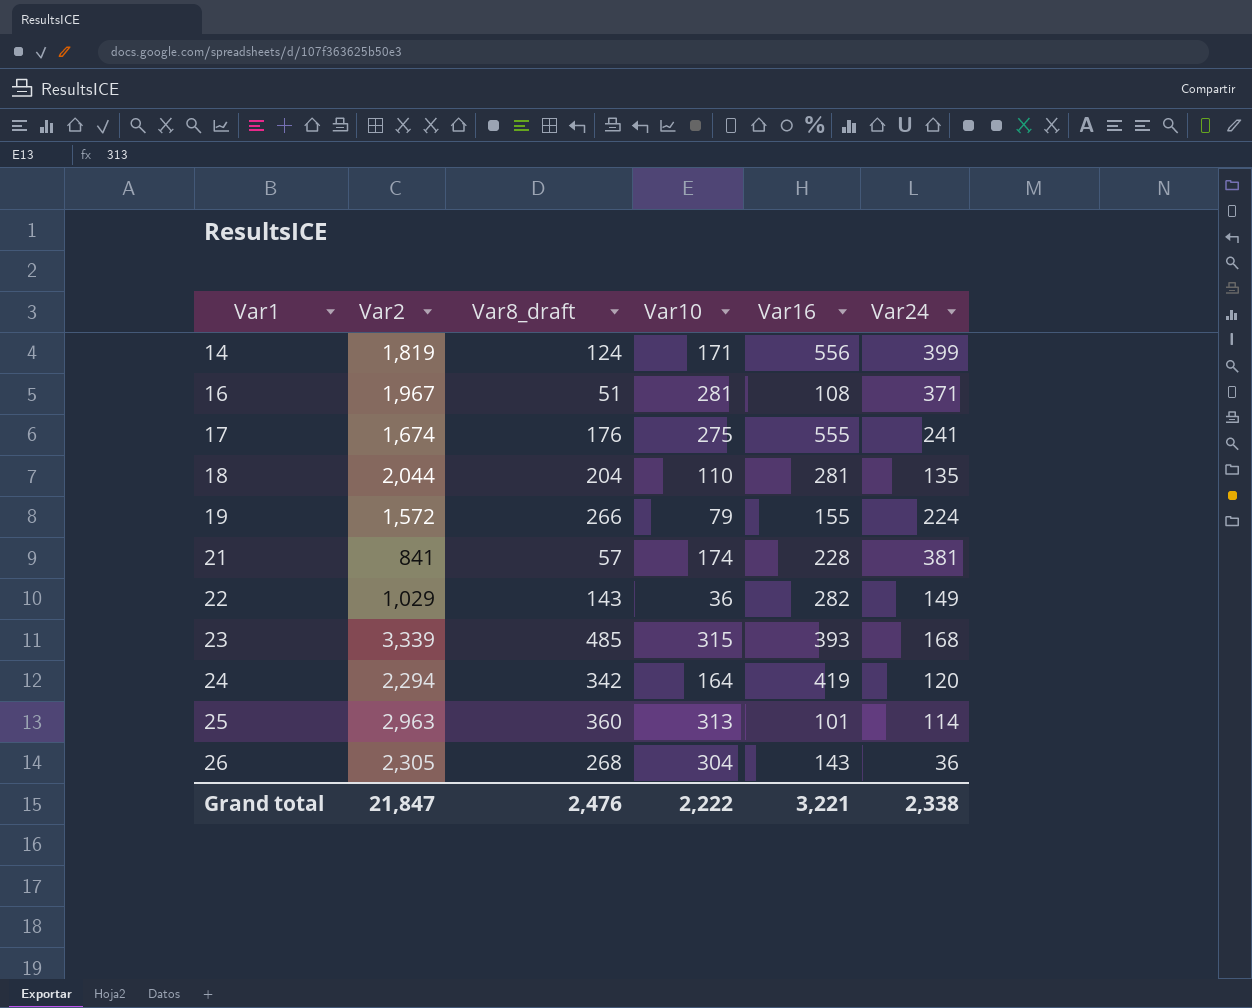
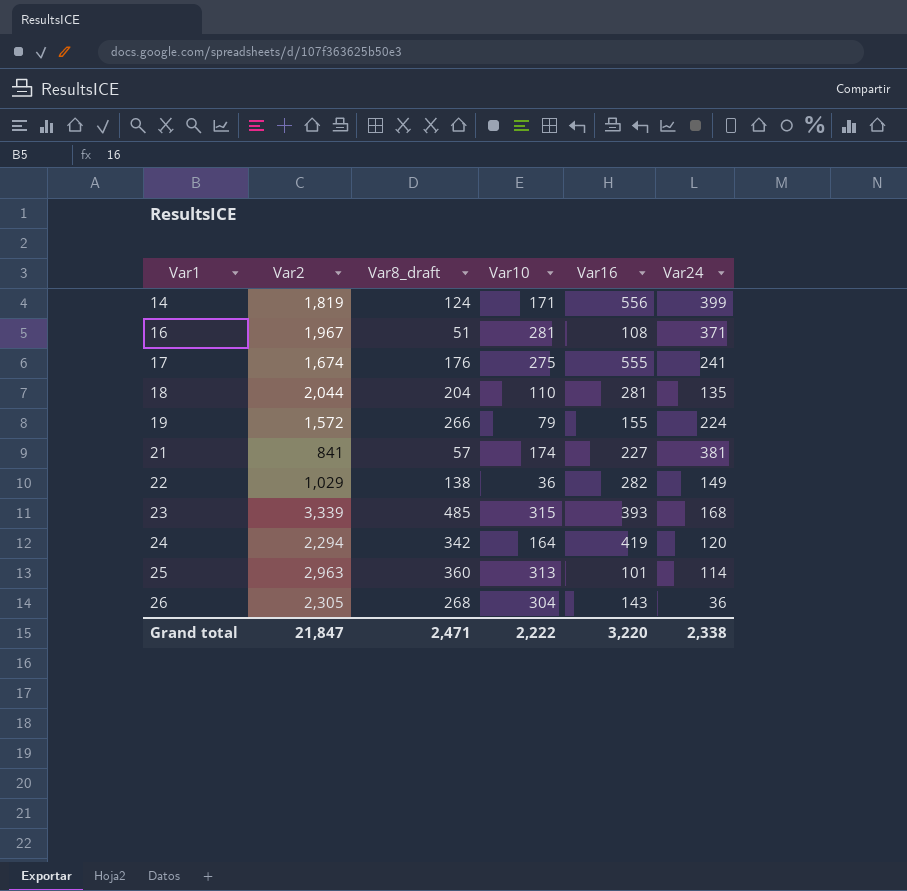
21 | Var16: 228 -> 227
22 | Var8_draft: 143 -> 138
Grand total | Var8_draft: 2,476 -> 2,471
Grand total | Var16: 3,221 -> 3,220

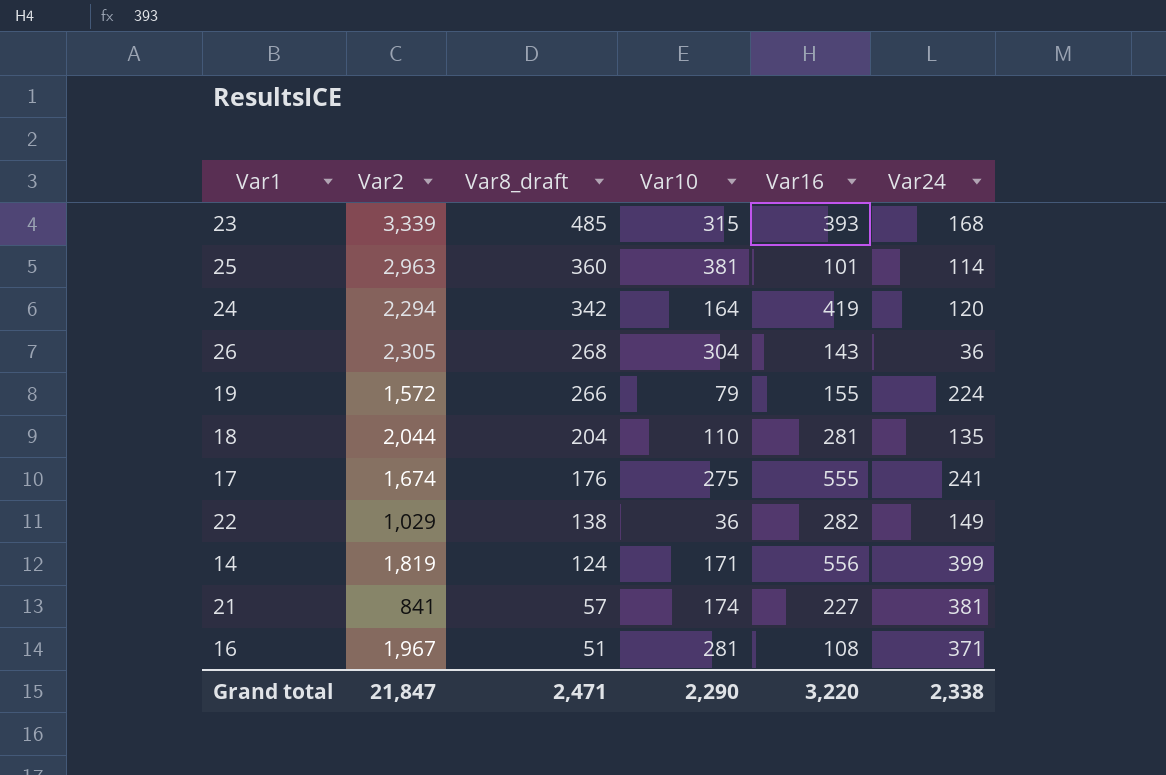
row order: Var1 ascending -> Var8_draft descending
25 | Var10: 313 -> 381
Grand total | Var10: 2,222 -> 2,290

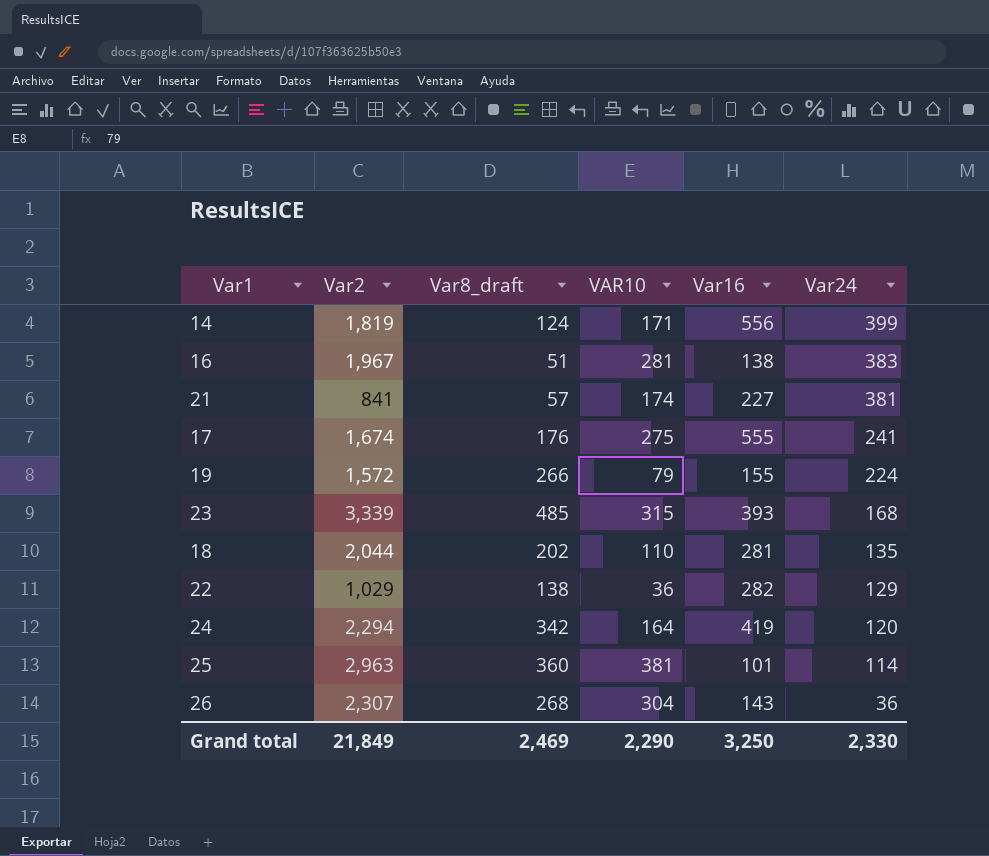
row order: Var8_draft descending -> Var24 descending
column name: Var10 -> VAR10
16 | Var16: 108 -> 138
16 | Var24: 371 -> 383
18 | Var8_draft: 204 -> 202
22 | Var24: 149 -> 129
26 | Var2: 2,305 -> 2,307
Grand total | Var2: 21,847 -> 21,849
Grand total | Var8_draft: 2,471 -> 2,469
Grand total | Var16: 3,220 -> 3,250
Grand total | Var24: 2,338 -> 2,330

